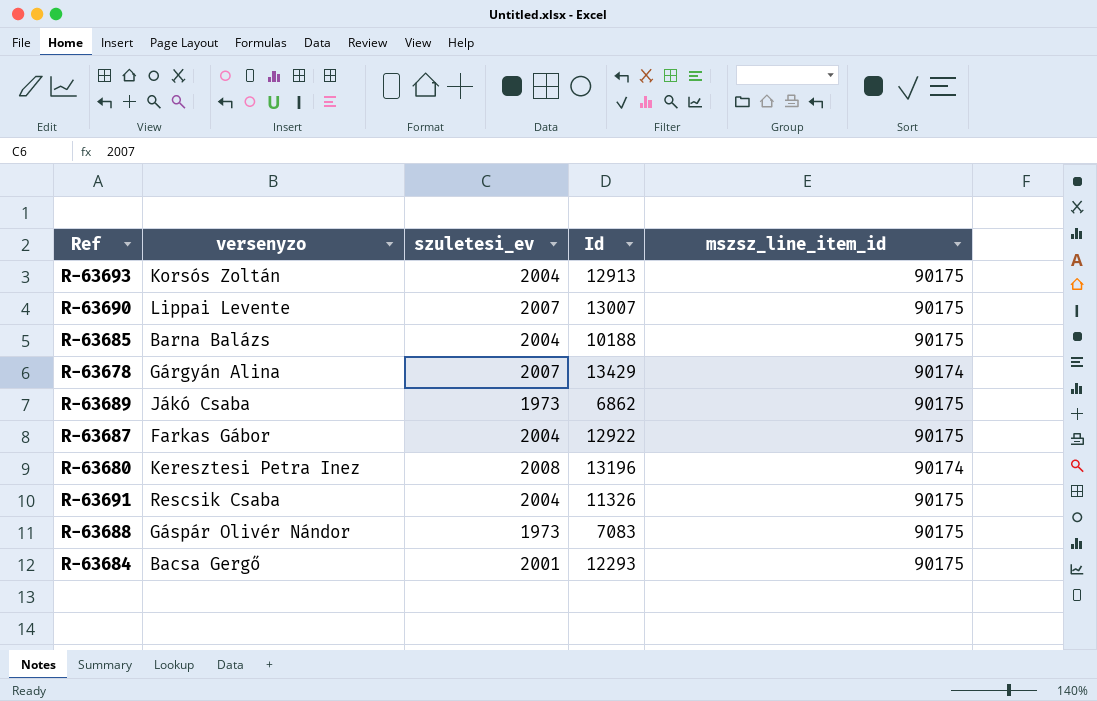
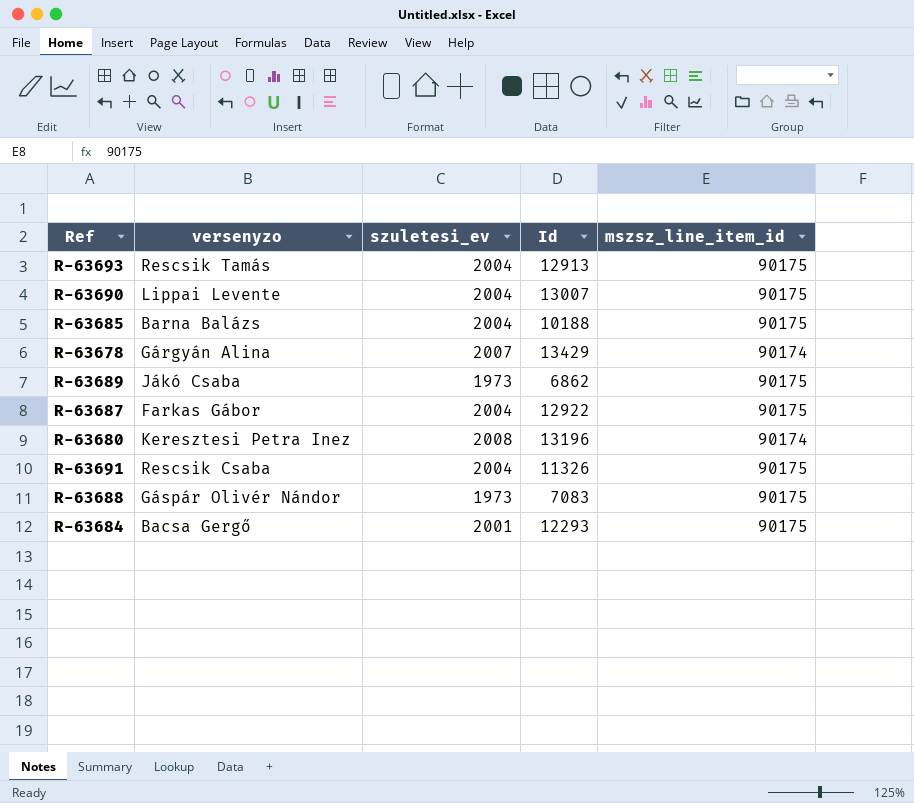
R-63693 | versenyzo: Korsós Zoltán -> Rescsik Tamás
R-63690 | szuletesi_ev: 2007 -> 2004

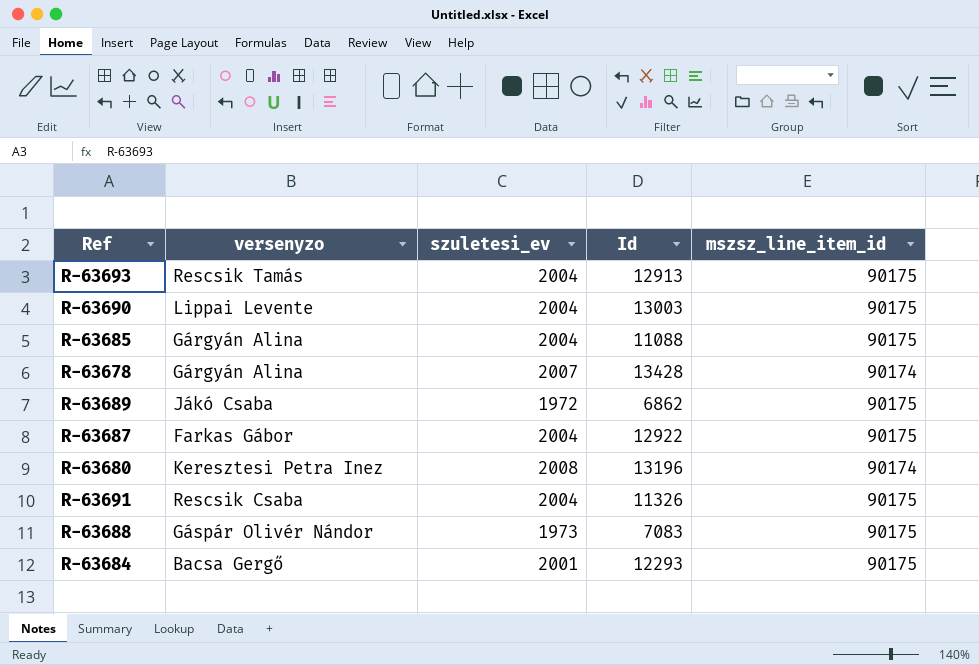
R-63690 | Id: 13007 -> 13003
R-63685 | versenyzo: Barna Balázs -> Gárgyán Alina
R-63685 | Id: 10188 -> 11088
R-63678 | Id: 13429 -> 13428
R-63689 | szuletesi_ev: 1973 -> 1972

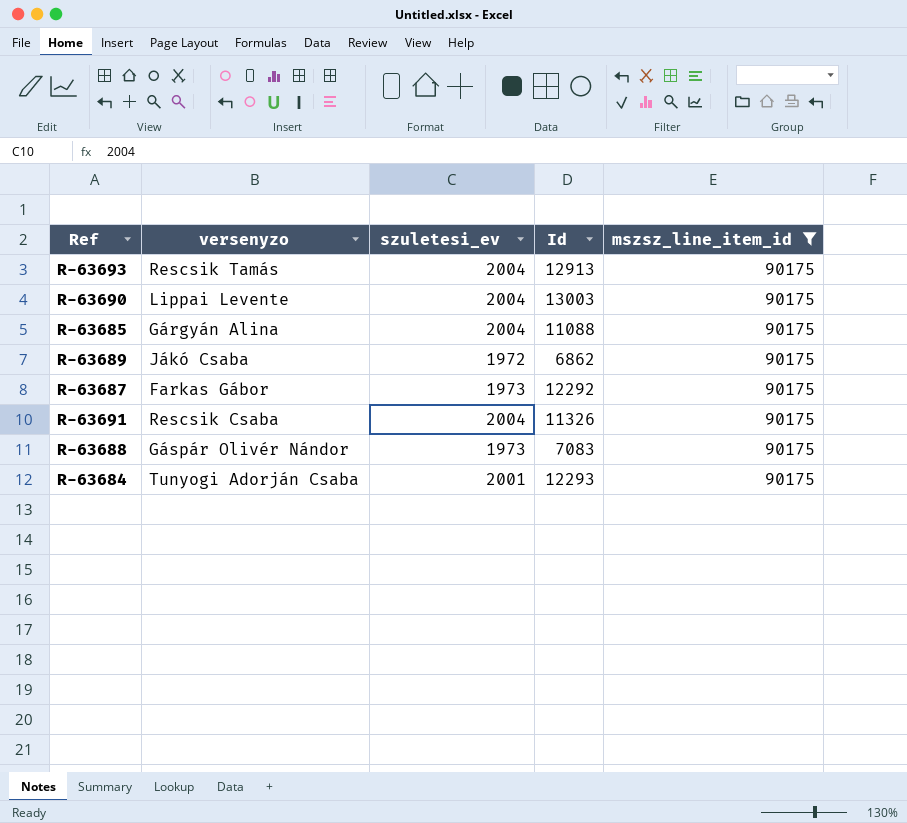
filter: none -> mszsz_line_item_id = 90175
R-63687 | szuletesi_ev: 2004 -> 1973
R-63687 | Id: 12922 -> 12292
R-63684 | versenyzo: Bacsa Gergő -> Tunyogi Adorján Csaba

